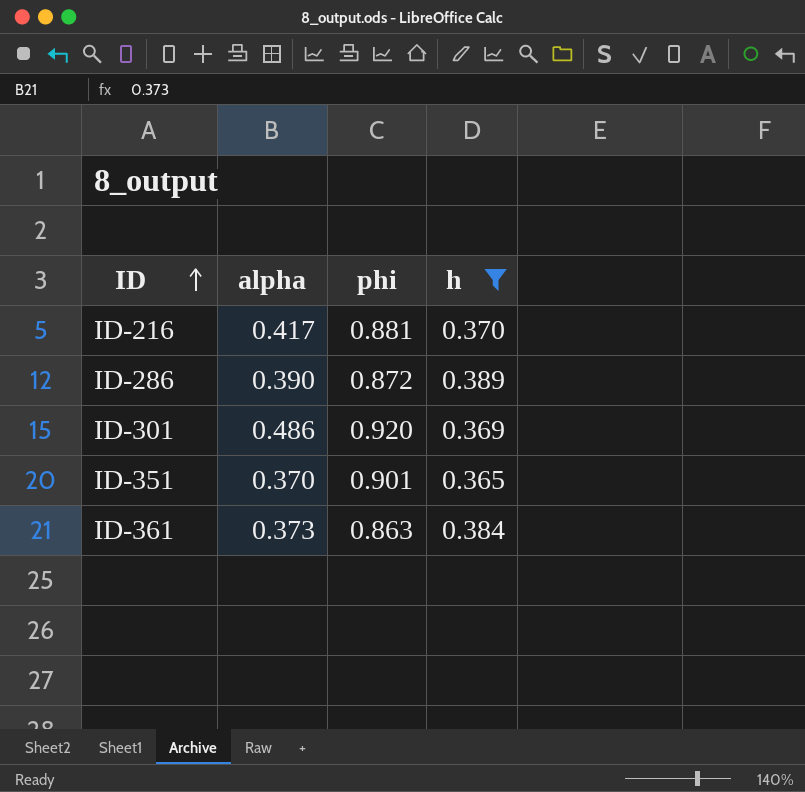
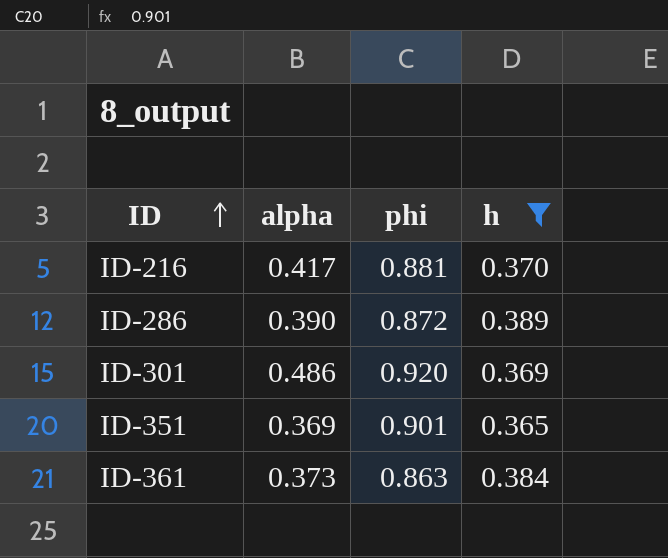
ID-351 | alpha: 0.370 -> 0.369

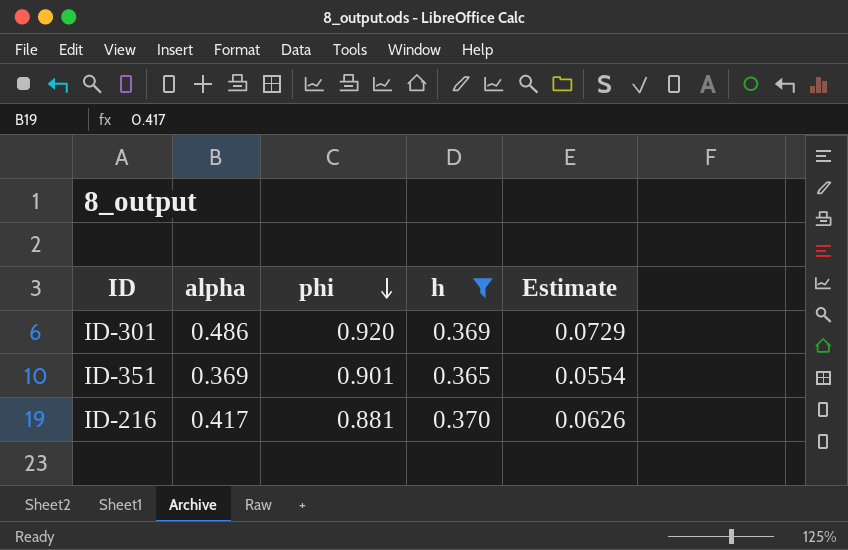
row order: ID ascending -> phi descending
column Estimate | formula: none -> [alpha] * 0.15
row ID-286: 0.390 | 0.872 | 0.389 -> none
row ID-361: 0.373 | 0.863 | 0.384 -> none

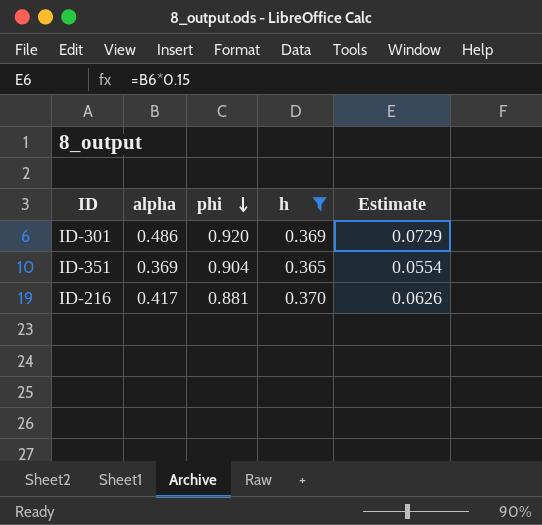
ID-351 | phi: 0.901 -> 0.904

